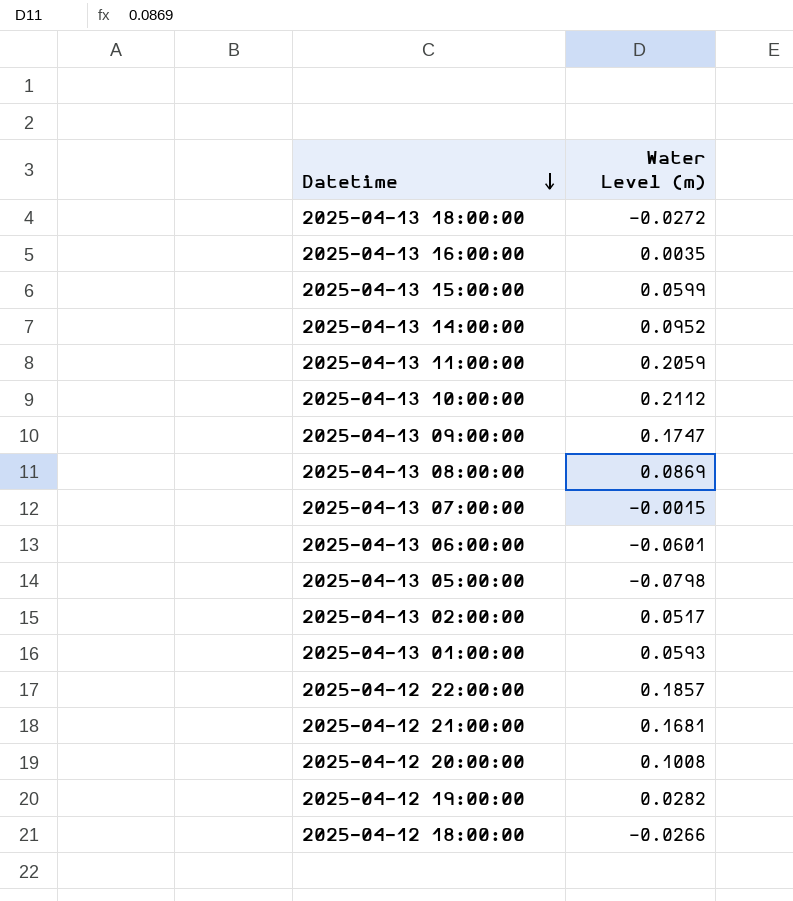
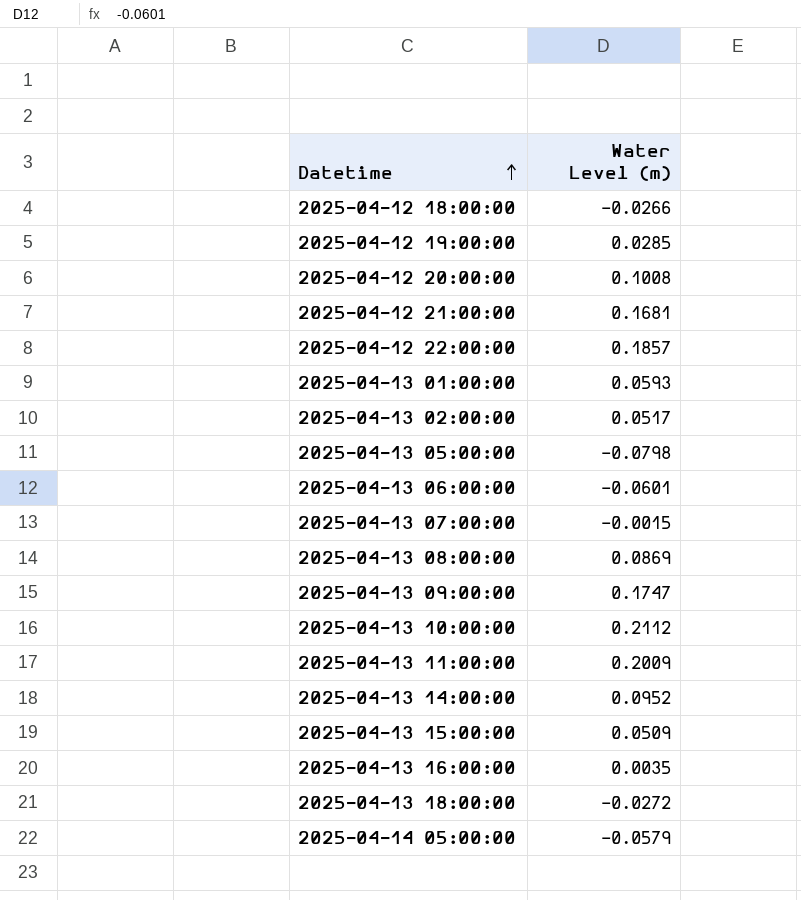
row order: Datetime descending -> Datetime ascending
2025-04-12 19:00:00 | Water Level (m): 0.0282 -> 0.0285
2025-04-13 11:00:00 | Water Level (m): 0.2059 -> 0.2009
2025-04-13 15:00:00 | Water Level (m): 0.0599 -> 0.0509
row 2025-04-14 05:00:00: none -> -0.0579

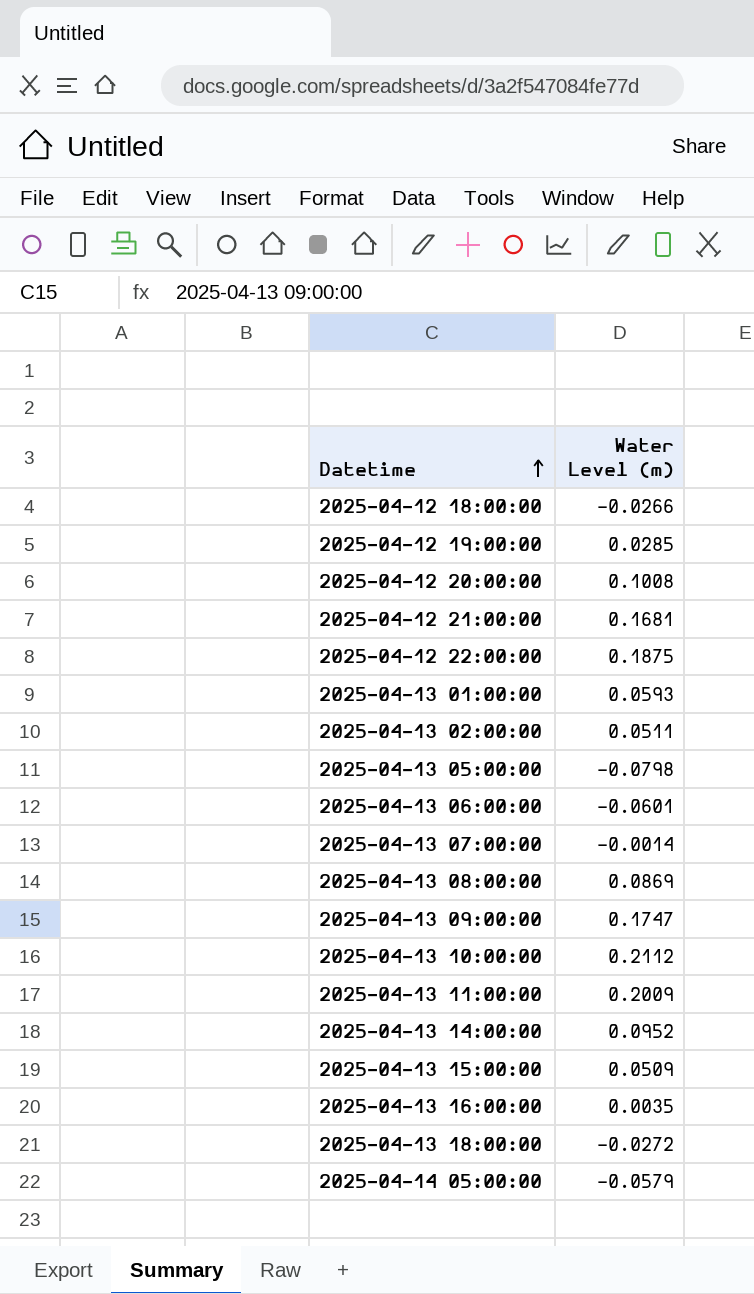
2025-04-12 22:00:00 | Water Level (m): 0.1857 -> 0.1875
2025-04-13 02:00:00 | Water Level (m): 0.0517 -> 0.0511
2025-04-13 07:00:00 | Water Level (m): -0.0015 -> -0.0014

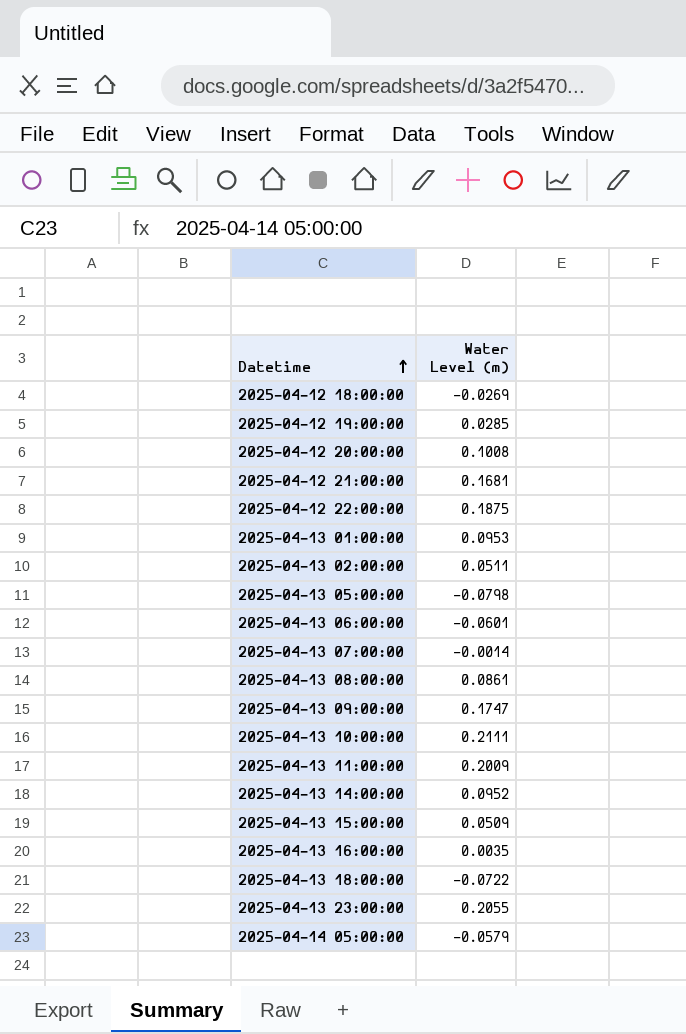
2025-04-12 18:00:00 | Water Level (m): -0.0266 -> -0.0269
2025-04-13 01:00:00 | Water Level (m): 0.0593 -> 0.0953
2025-04-13 08:00:00 | Water Level (m): 0.0869 -> 0.0861
2025-04-13 10:00:00 | Water Level (m): 0.2112 -> 0.2111
2025-04-13 18:00:00 | Water Level (m): -0.0272 -> -0.0722
row 2025-04-13 23:00:00: none -> 0.2055

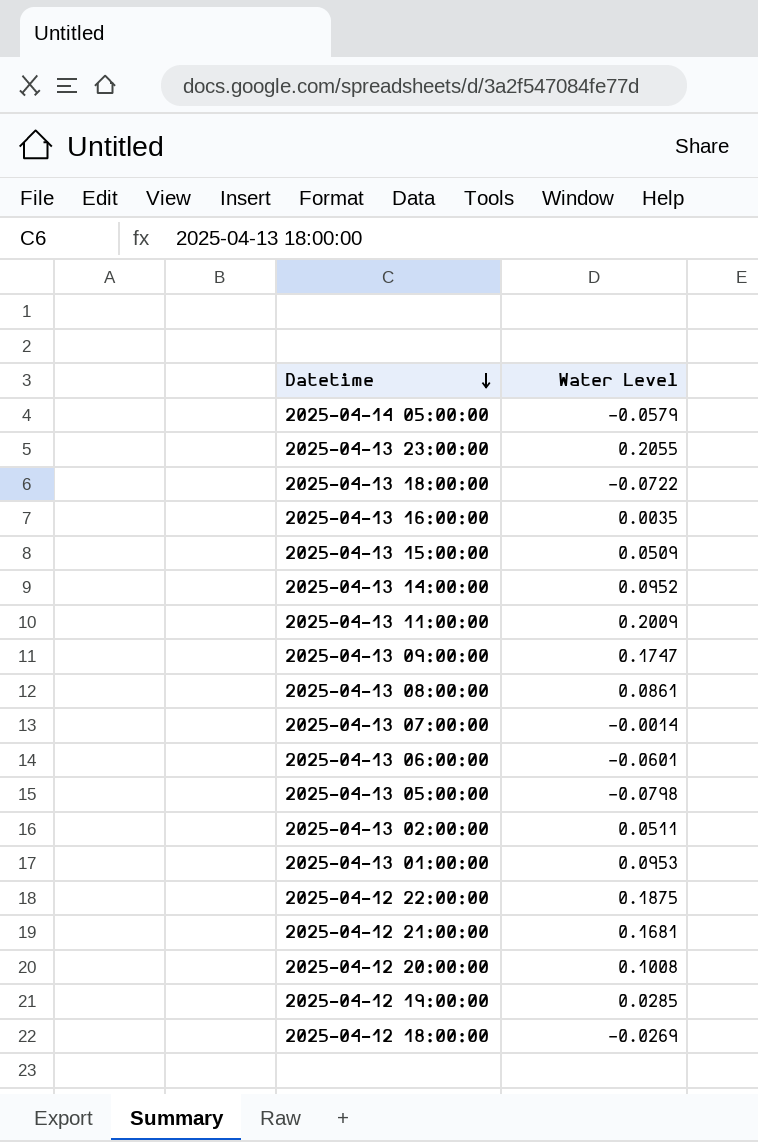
row order: Datetime ascending -> Datetime descending
column name: Water Level (m) -> Water Level
row 2025-04-13 10:00:00: 0.2111 -> none

